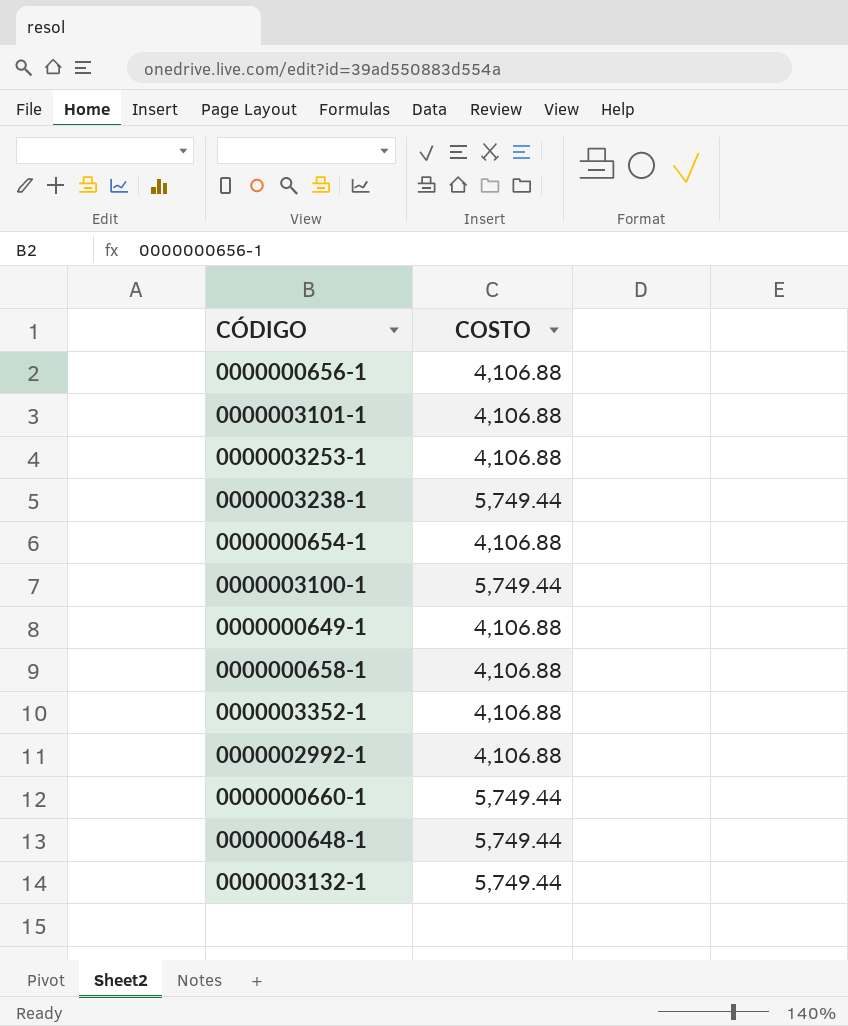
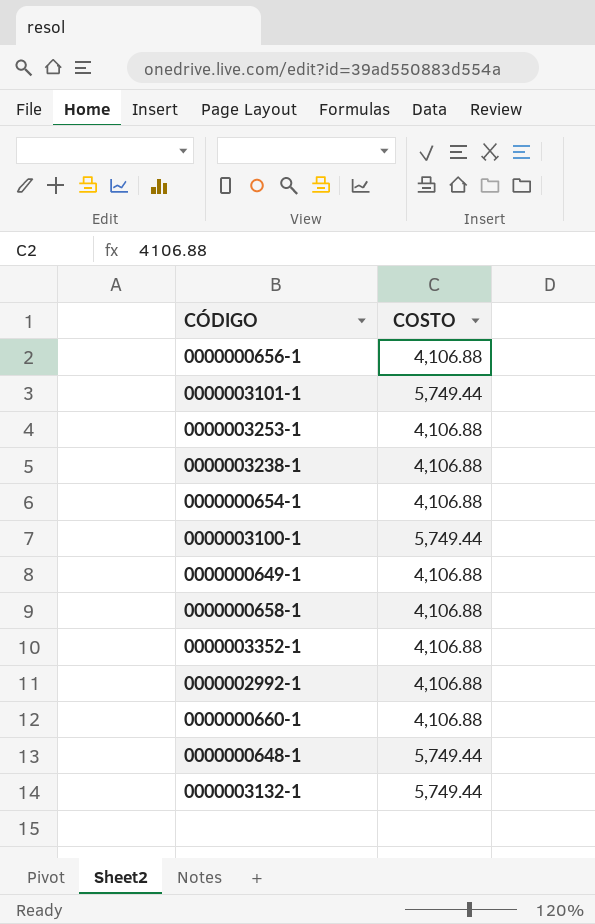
0000003101-1 | COSTO: 4,106.88 -> 5,749.44
0000003238-1 | COSTO: 5,749.44 -> 4,106.88
0000000660-1 | COSTO: 5,749.44 -> 4,106.88

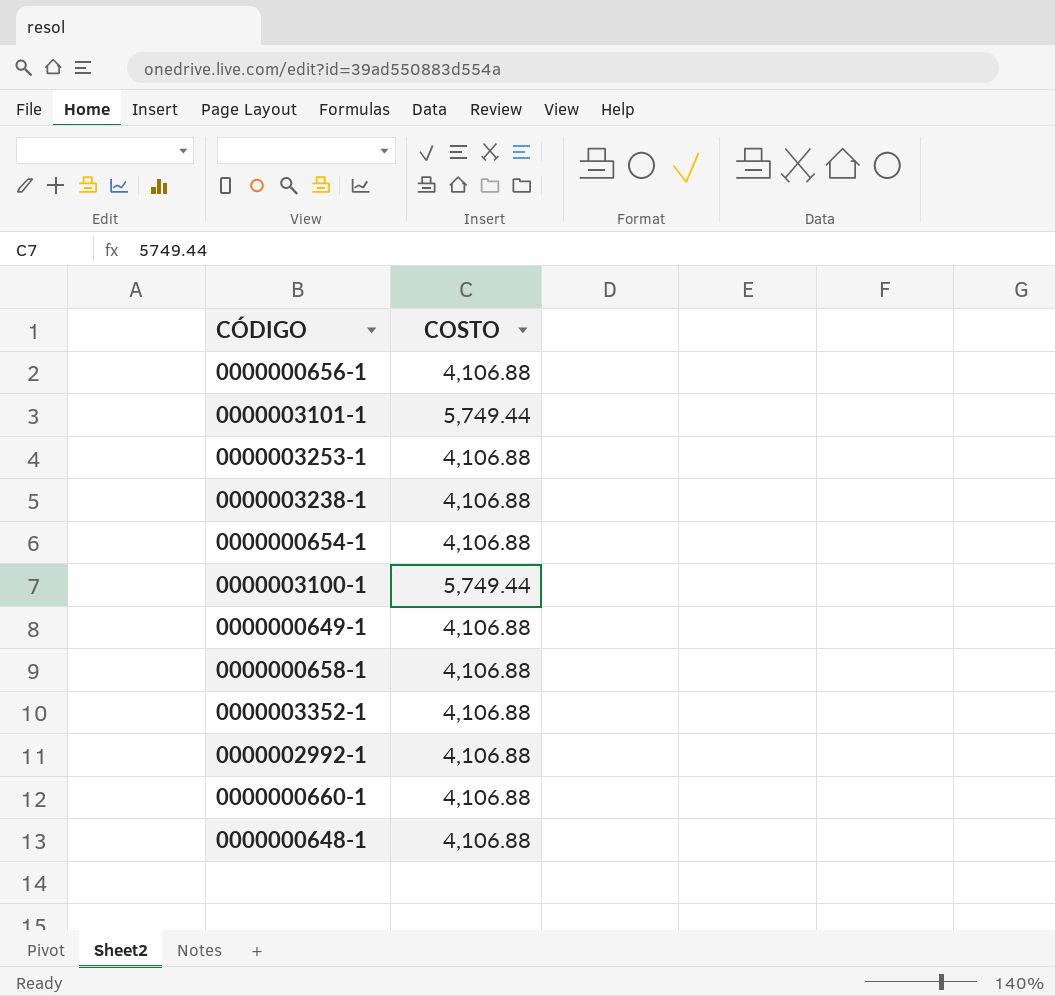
row 0000003132-1: 5,749.44 -> none
0000000648-1 | COSTO: 5,749.44 -> 4,106.88

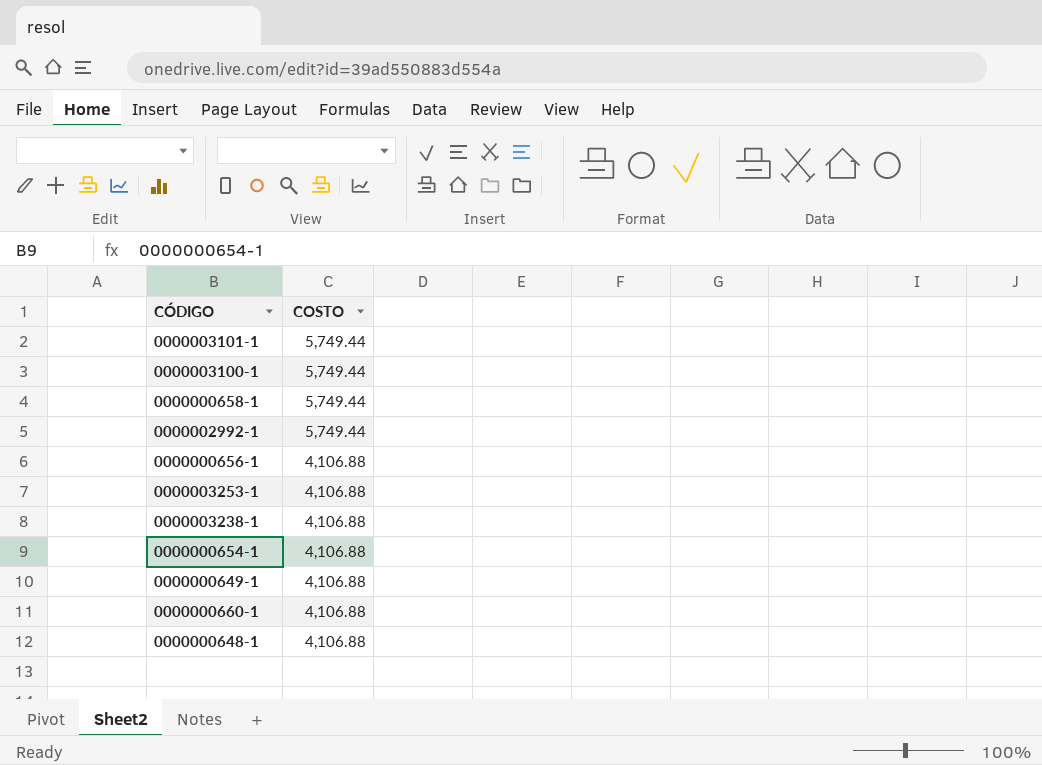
row order: none -> COSTO descending
row 0000003352-1: 4,106.88 -> none
0000000658-1 | COSTO: 4,106.88 -> 5,749.44
0000002992-1 | COSTO: 4,106.88 -> 5,749.44

